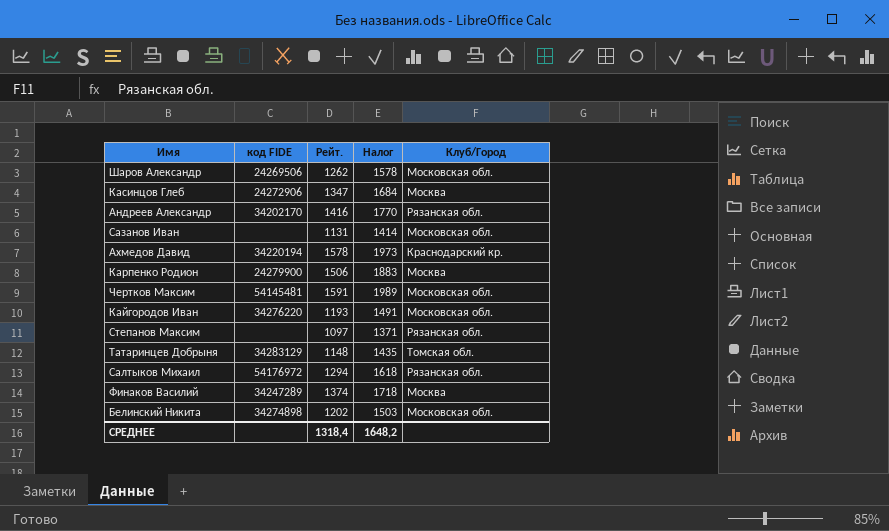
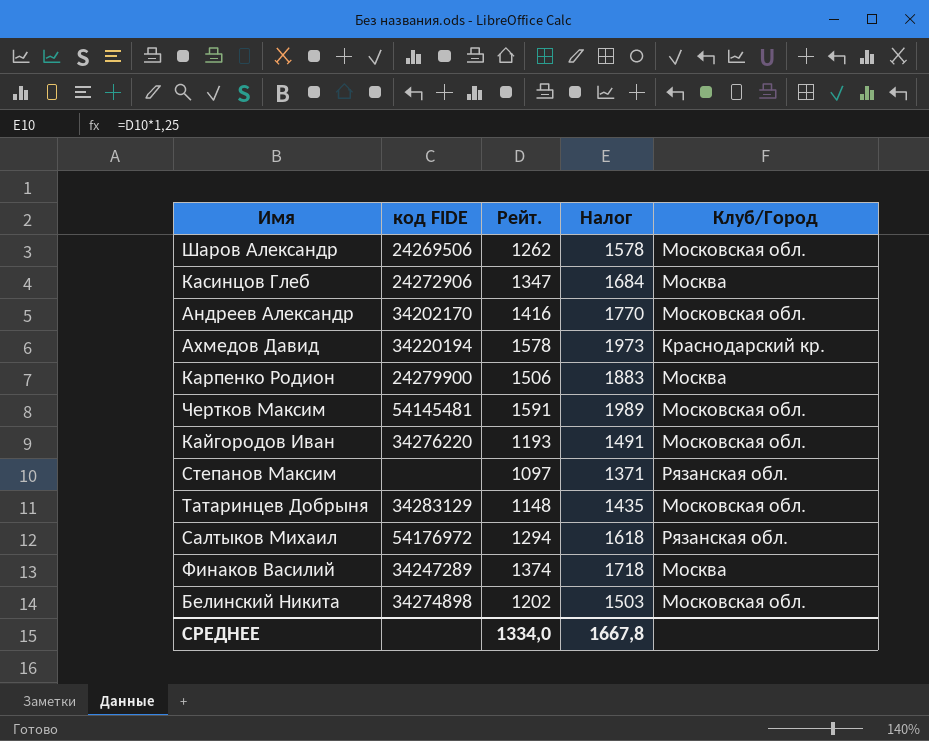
row Сазанов Иван: none | 1131 | 1414 | Московская обл. -> none
Андреев Александр | Клуб/Город: Рязанская обл. -> Московская обл.
Татаринцев Добрыня | Клуб/Город: Томская обл. -> Московская обл.
СРЕДНЕЕ | Рейт.: 1318,4 -> 1334,0
СРЕДНЕЕ | Налог: 1648,2 -> 1667,8

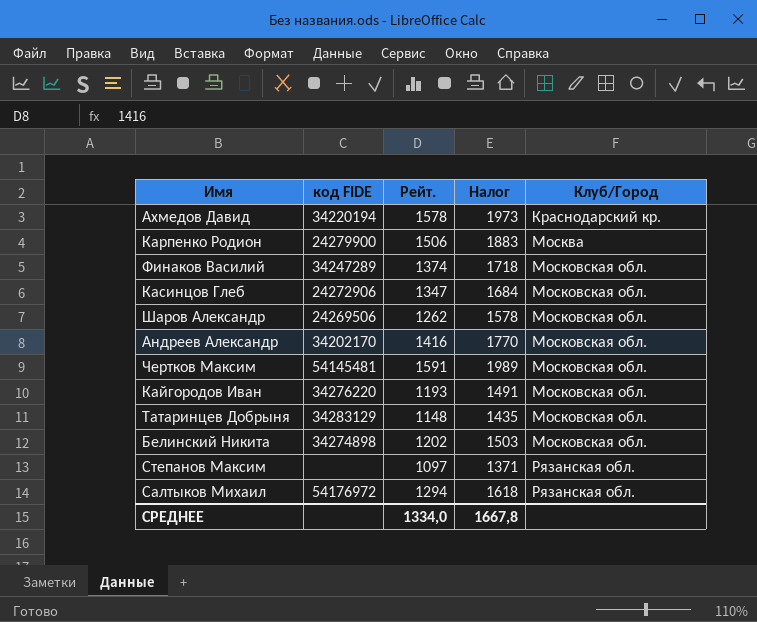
row order: none -> Клуб/Город ascending
Финаков Василий | Клуб/Город: Москва -> Московская обл.
Касинцов Глеб | Клуб/Город: Москва -> Московская обл.

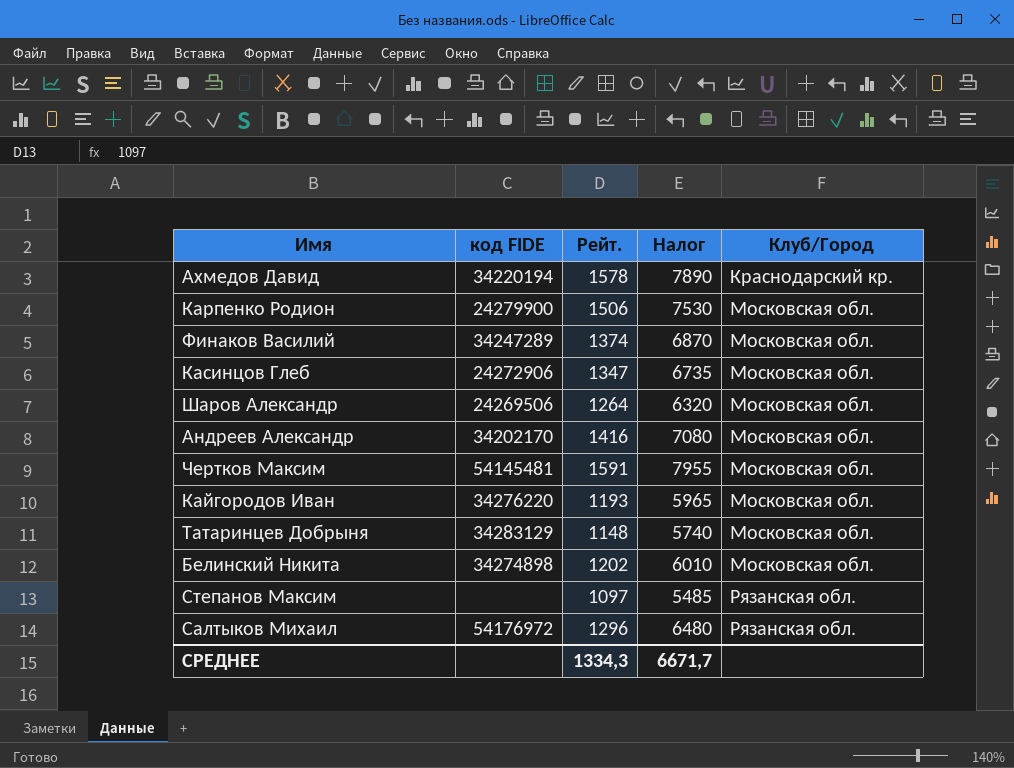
column Налог | formula: [Рейт.] * 1,25 -> [Рейт.] * 5
Карпенко Родион | Клуб/Город: Москва -> Московская обл.
Шаров Александр | Рейт.: 1262 -> 1264
Салтыков Михаил | Рейт.: 1294 -> 1296
СРЕДНЕЕ | Рейт.: 1334,0 -> 1334,3
СРЕДНЕЕ | Налог: 1667,8 -> 6671,7

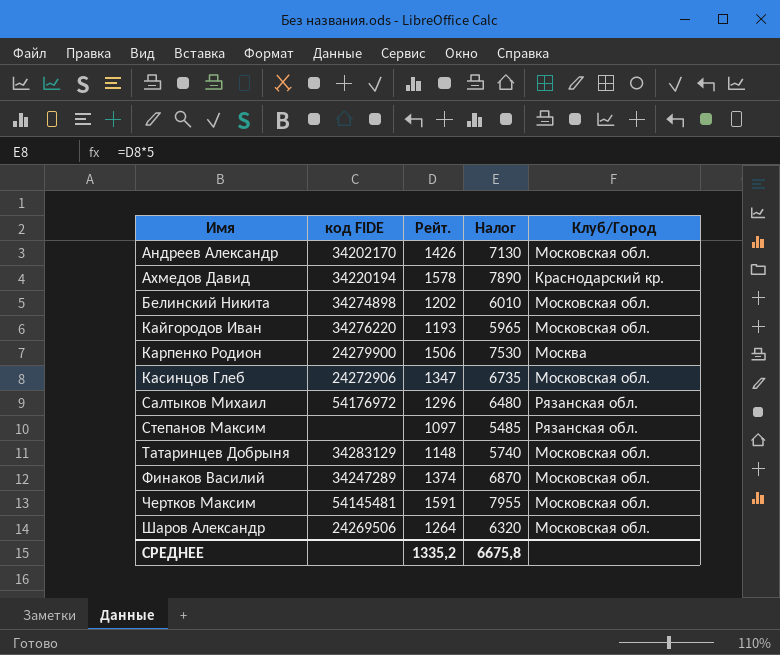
row order: Клуб/Город ascending -> Имя ascending
Андреев Александр | Рейт.: 1416 -> 1426
Андреев Александр | Налог: 7080 -> 7130
Карпенко Родион | Клуб/Город: Московская обл. -> Москва
СРЕДНЕЕ | Рейт.: 1334,3 -> 1335,2
СРЕДНЕЕ | Налог: 6671,7 -> 6675,8

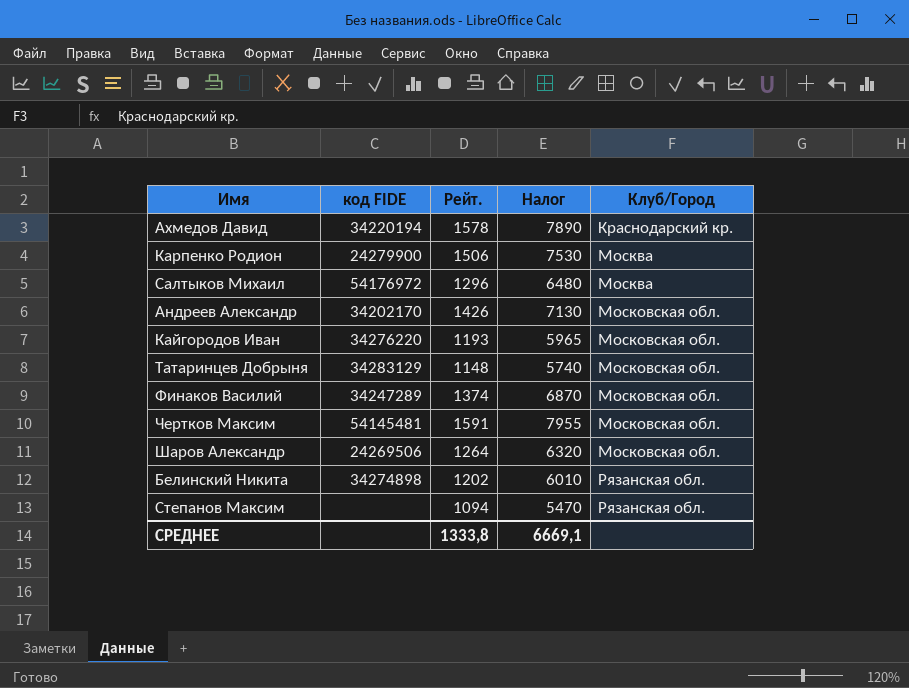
row order: Имя ascending -> Клуб/Город ascending
row Касинцов Глеб: 24272906 | 1347 | 6735 | Московская обл. -> none
Салтыков Михаил | Клуб/Город: Рязанская обл. -> Москва
Белинский Никита | Клуб/Город: Московская обл. -> Рязанская обл.
Степанов Максим | Рейт.: 1097 -> 1094
Степанов Максим | Налог: 5485 -> 5470
СРЕДНЕЕ | Рейт.: 1335,2 -> 1333,8
СРЕДНЕЕ | Налог: 6675,8 -> 6669,1

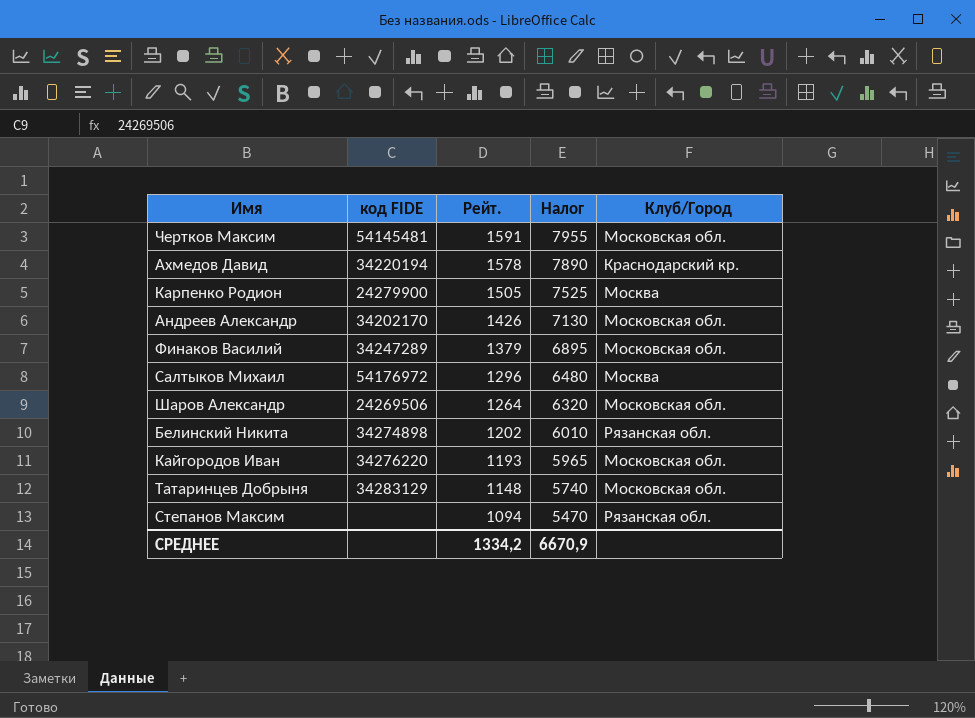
row order: Клуб/Город ascending -> Рейт. descending
Карпенко Родион | Рейт.: 1506 -> 1505
Карпенко Родион | Налог: 7530 -> 7525
Финаков Василий | Рейт.: 1374 -> 1379
Финаков Василий | Налог: 6870 -> 6895
СРЕДНЕЕ | Рейт.: 1333,8 -> 1334,2
СРЕДНЕЕ | Налог: 6669,1 -> 6670,9

